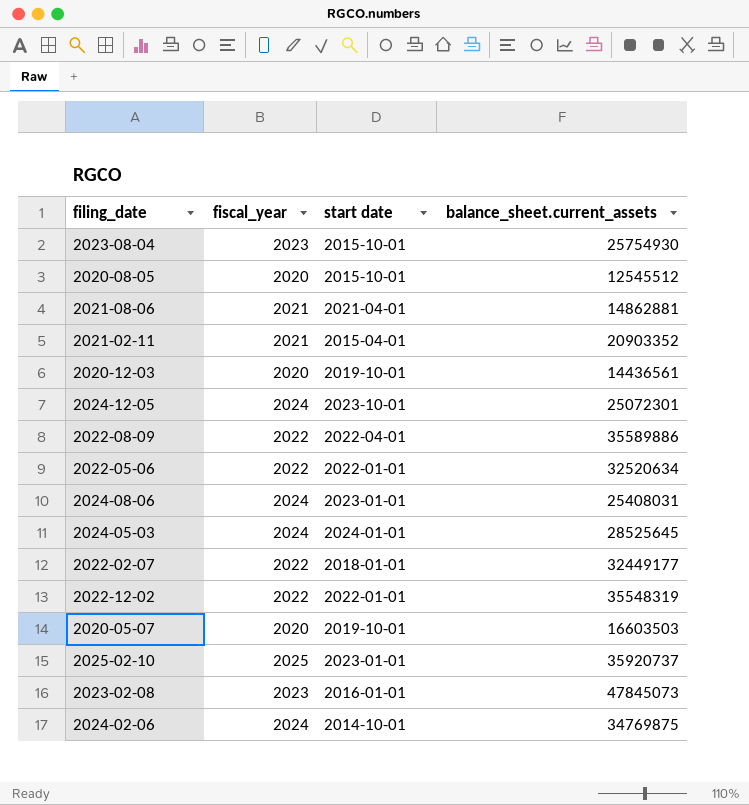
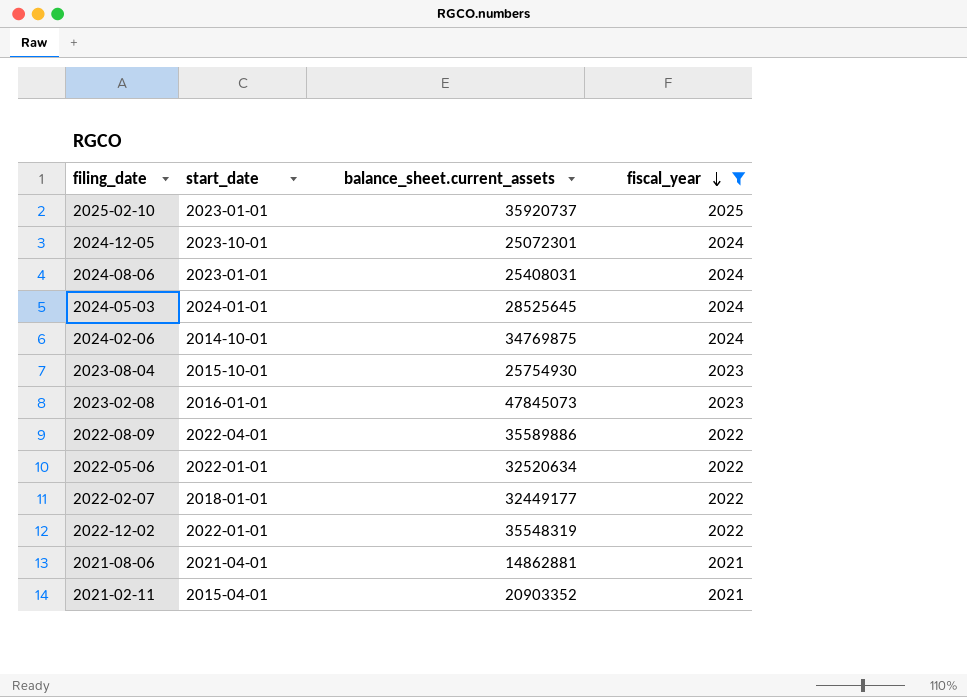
filter: none -> fiscal_year != 2020
row order: none -> fiscal_year descending
column name: start date -> start_date
column fiscal_year | position: 2 -> 4

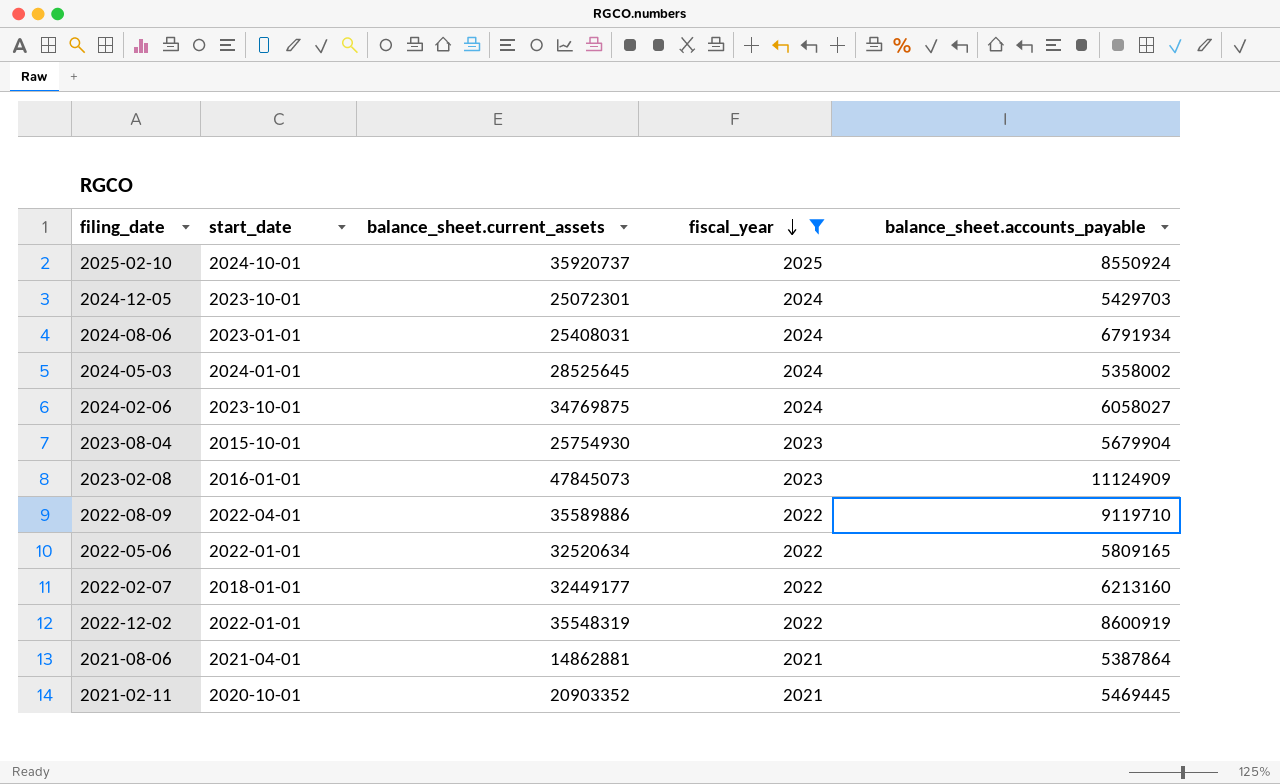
column balance_sheet.accounts_payable | position: none -> 5
2025-02-10 | start_date: 2023-01-01 -> 2024-10-01
2024-02-06 | start_date: 2014-10-01 -> 2023-10-01
2021-02-11 | start_date: 2015-04-01 -> 2020-10-01

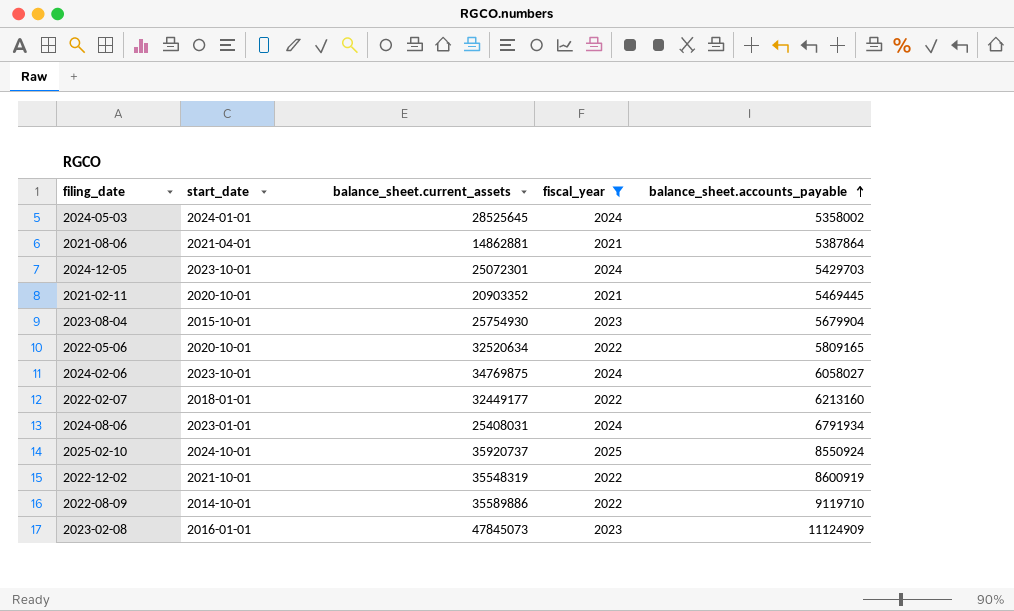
row order: fiscal_year descending -> balance_sheet.accounts_payable ascending
2022-05-06 | start_date: 2022-01-01 -> 2020-10-01
2022-12-02 | start_date: 2022-01-01 -> 2021-10-01
2022-08-09 | start_date: 2022-04-01 -> 2014-10-01

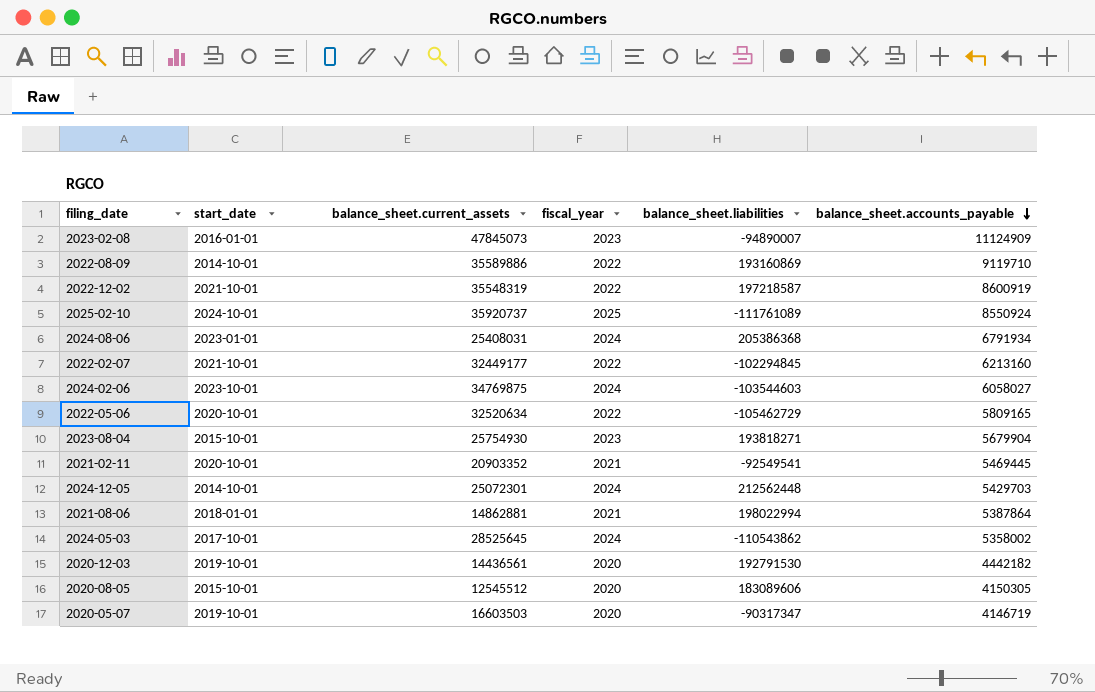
filter: fiscal_year != 2020 -> none
row order: balance_sheet.accounts_payable ascending -> balance_sheet.accounts_payable descending
column balance_sheet.liabilities | position: none -> 5
2022-02-07 | start_date: 2018-01-01 -> 2021-10-01
2024-12-05 | start_date: 2023-10-01 -> 2014-10-01
2021-08-06 | start_date: 2021-04-01 -> 2018-01-01
2024-05-03 | start_date: 2024-01-01 -> 2017-10-01

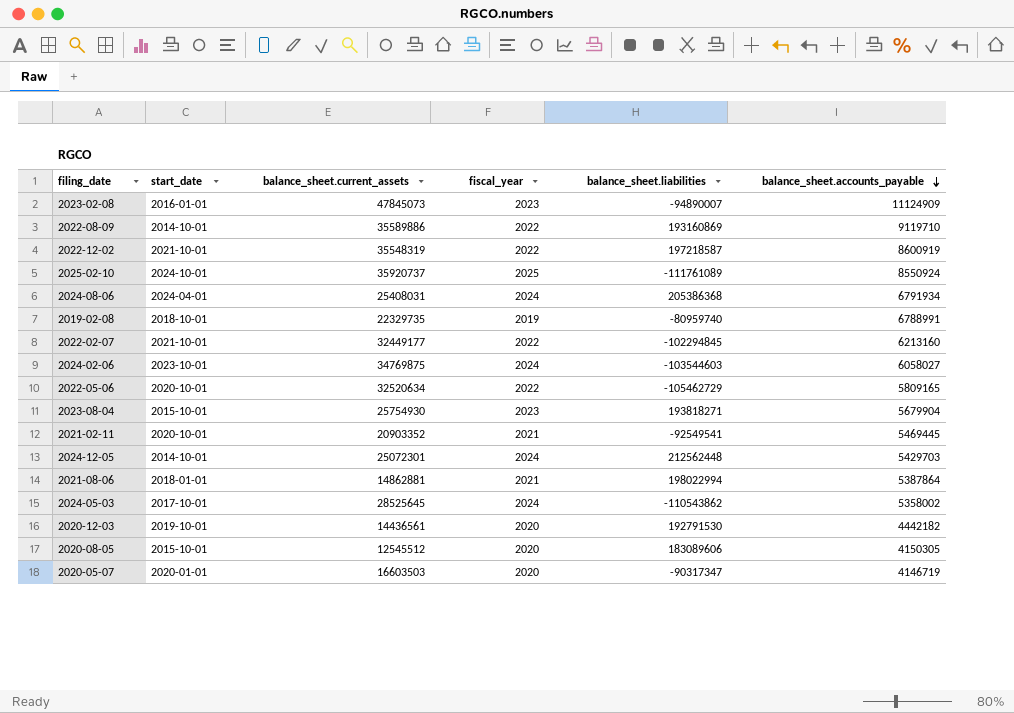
2024-08-06 | start_date: 2023-01-01 -> 2024-04-01
row 2019-02-08: none -> 2018-10-01 | 22329735 | 2019 | -80959740 | 6788991
2020-05-07 | start_date: 2019-10-01 -> 2020-01-01

